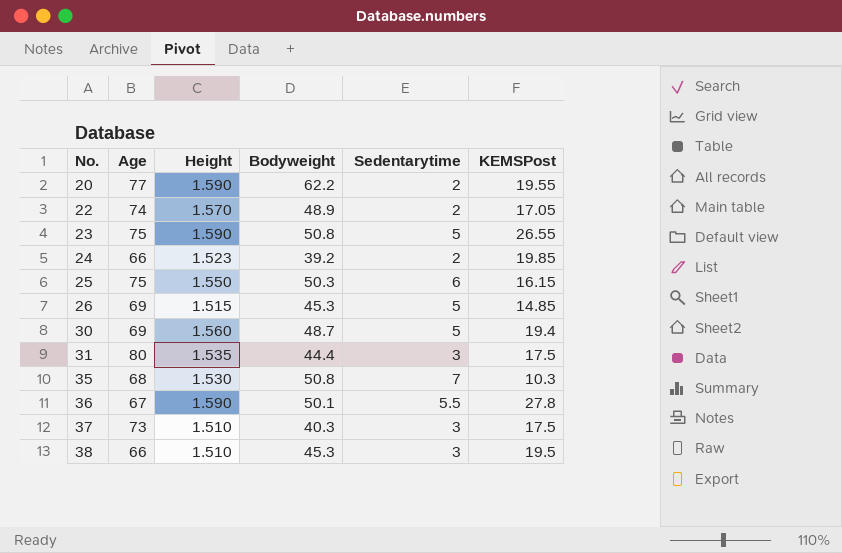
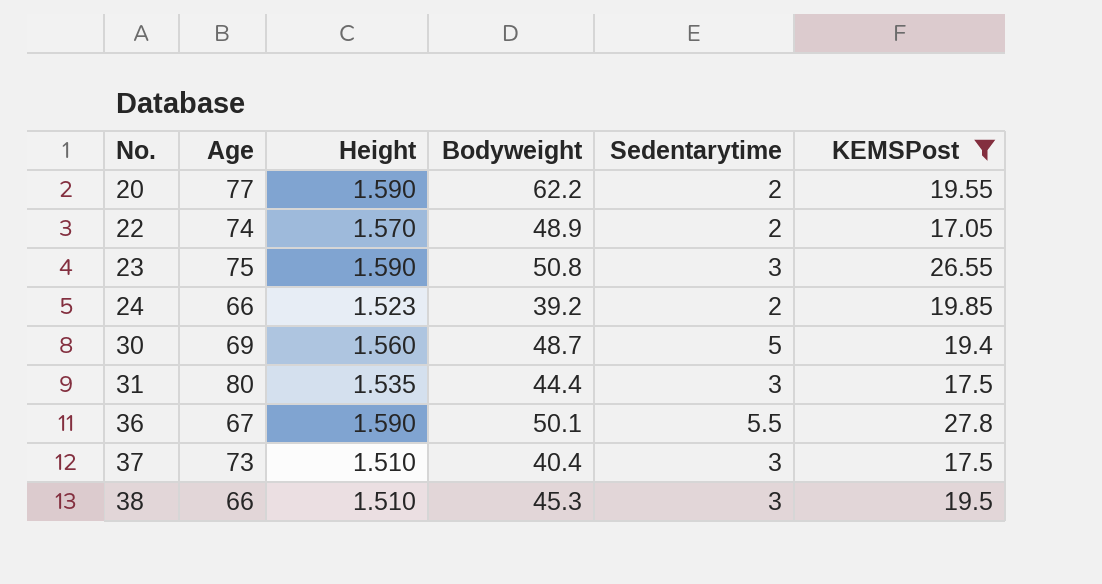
filter: none -> KEMSPost >= 17.05
23 | Sedentarytime: 5 -> 3
37 | Bodyweight: 40.3 -> 40.4

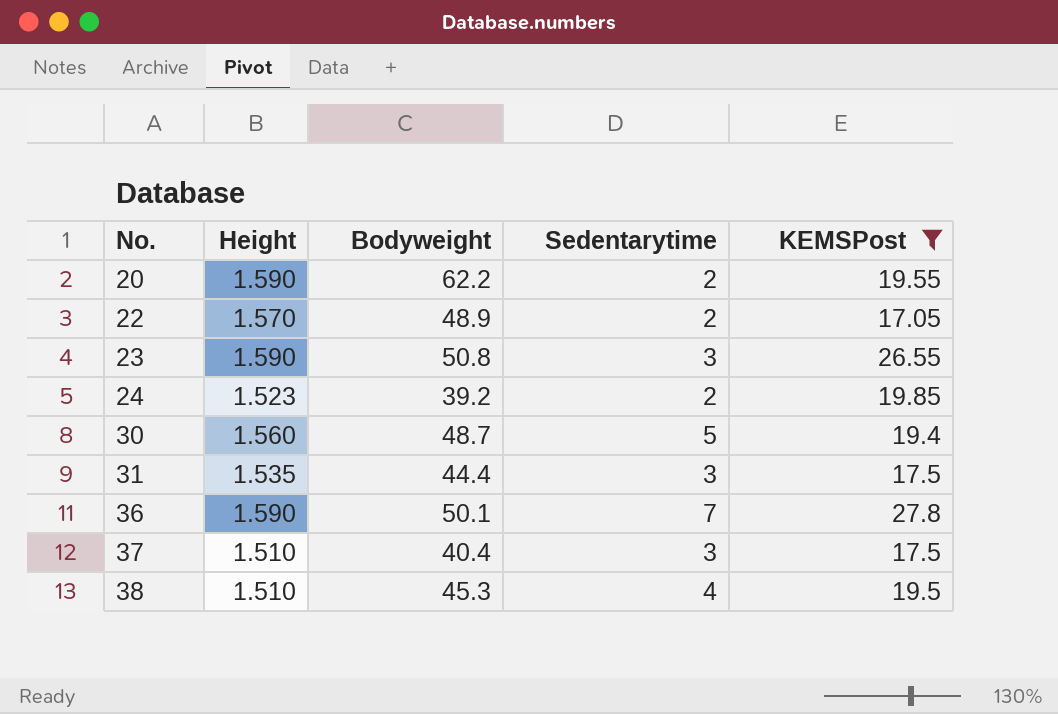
column Age | position: 2 -> none
36 | Sedentarytime: 5.5 -> 7
38 | Sedentarytime: 3 -> 4

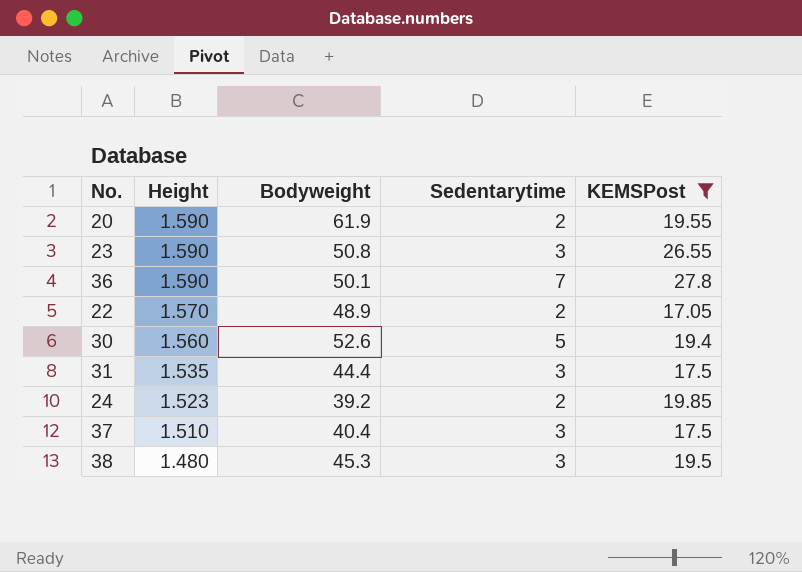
row order: No. ascending -> Height descending
20 | Bodyweight: 62.2 -> 61.9
30 | Bodyweight: 48.7 -> 52.6
38 | Height: 1.510 -> 1.480
38 | Sedentarytime: 4 -> 3

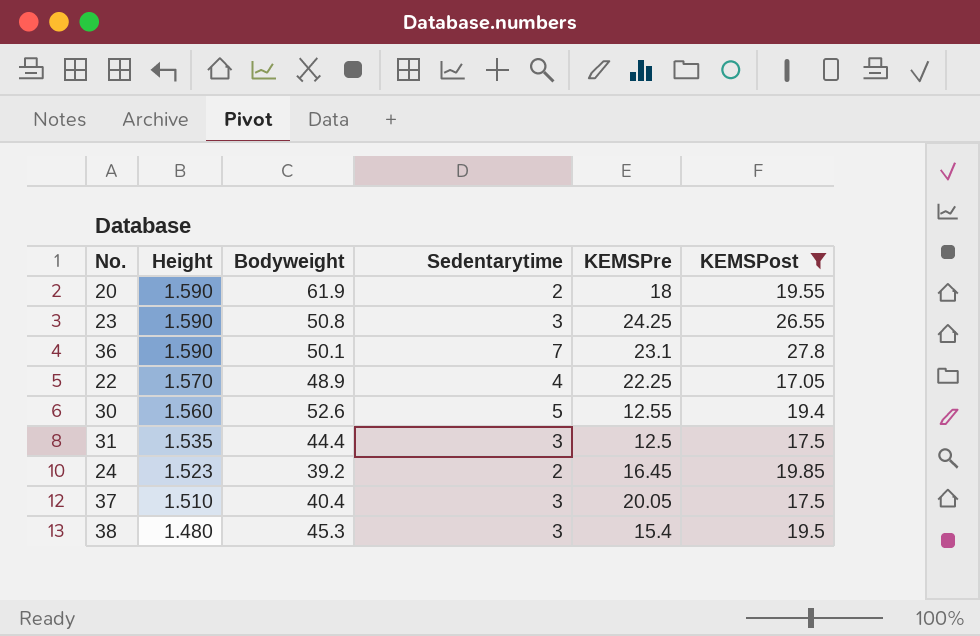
column KEMSPre | position: none -> 5
22 | Sedentarytime: 2 -> 4

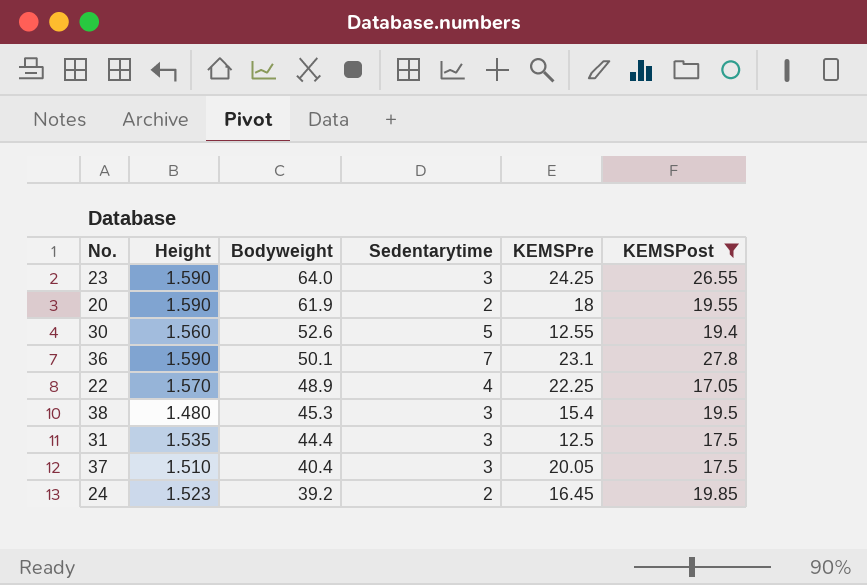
row order: Height descending -> Bodyweight descending
23 | Bodyweight: 50.8 -> 64.0

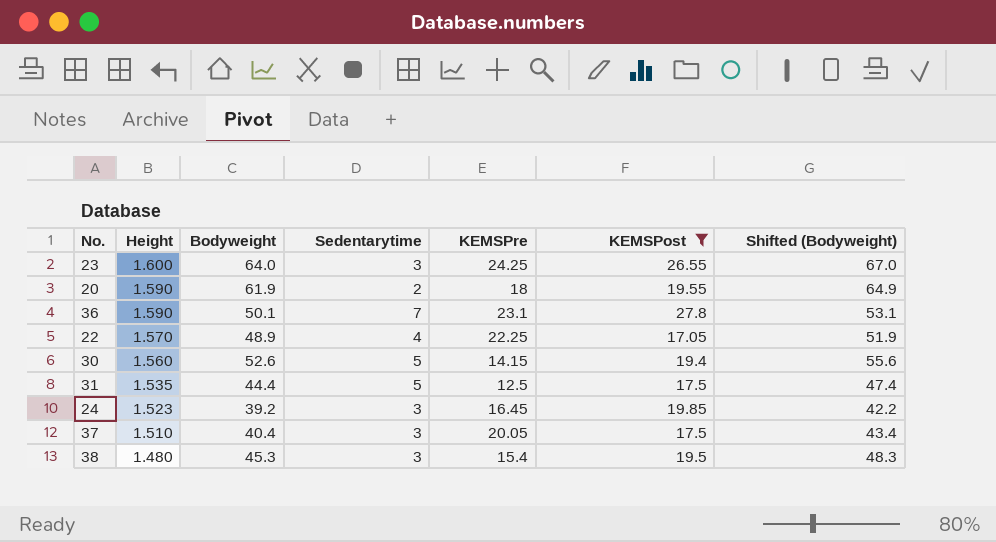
row order: Bodyweight descending -> Height descending
column Shifted (Bodyweight) | formula: none -> [Bodyweight] + 3
23 | Height: 1.590 -> 1.600
30 | KEMSPre: 12.55 -> 14.15
31 | Sedentarytime: 3 -> 5
24 | Sedentarytime: 2 -> 3

